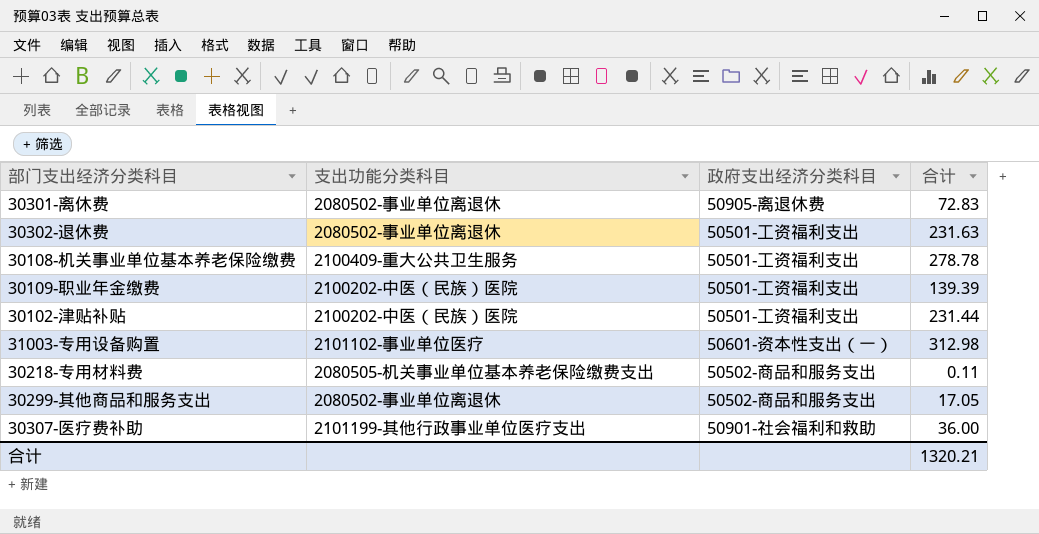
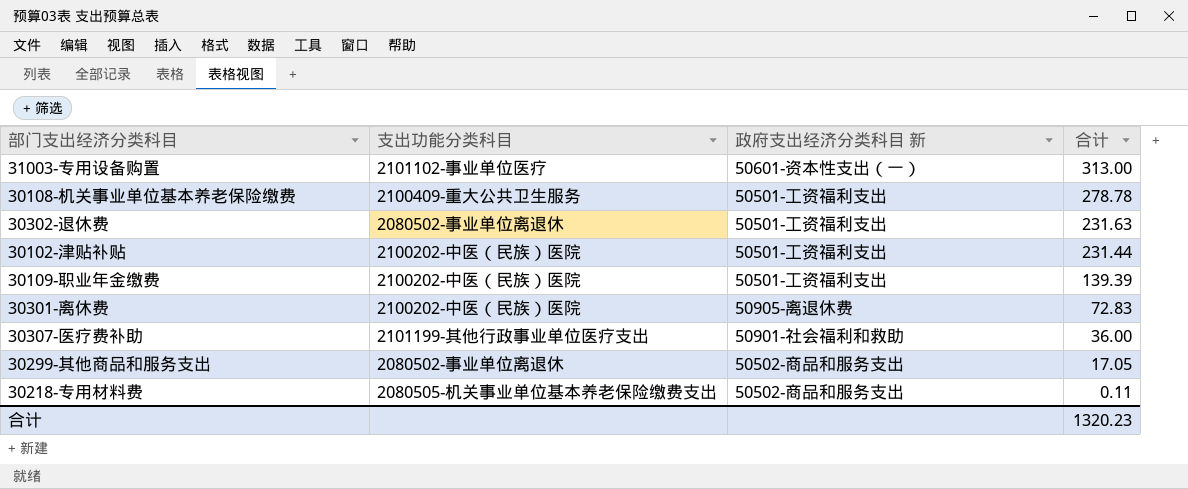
row order: none -> 合计 descending
column name: 政府支出经济分类科目 -> 政府支出经济分类科目 新
31003-专用设备购置 | 合计: 312.98 -> 313.00
30301-离休费 | 支出功能分类科目: 2080502-事业单位离退休 -> 2100202-中医（民族）医院
合计 | 合计: 1320.21 -> 1320.23

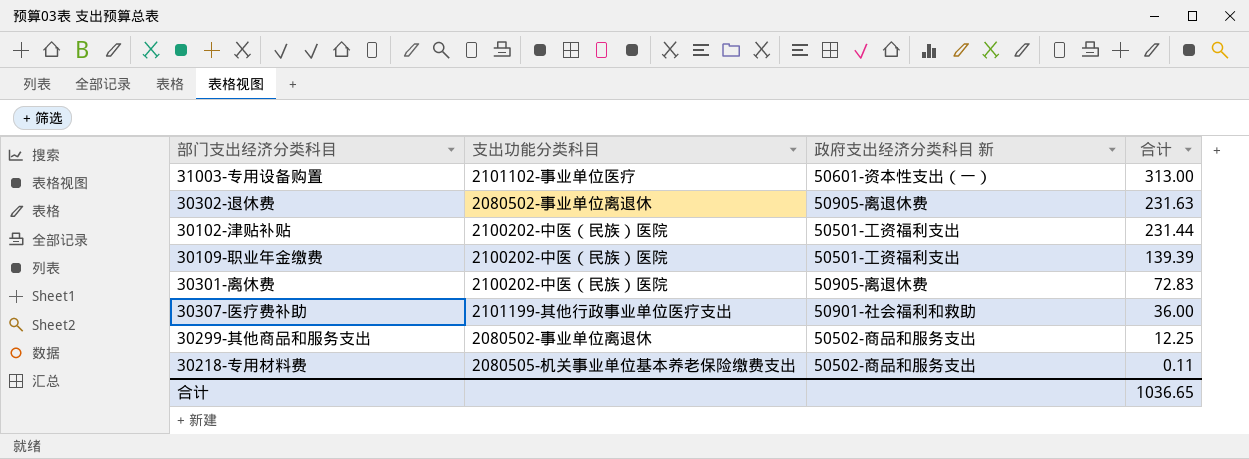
row 30108-机关事业单位基本养老保险缴费: 2100409-重大公共卫生服务 | 50501-工资福利支出 | 278.78 -> none
30302-退休费 | 政府支出经济分类科目 新: 50501-工资福利支出 -> 50905-离退休费
30299-其他商品和服务支出 | 合计: 17.05 -> 12.25
合计 | 合计: 1320.23 -> 1036.65

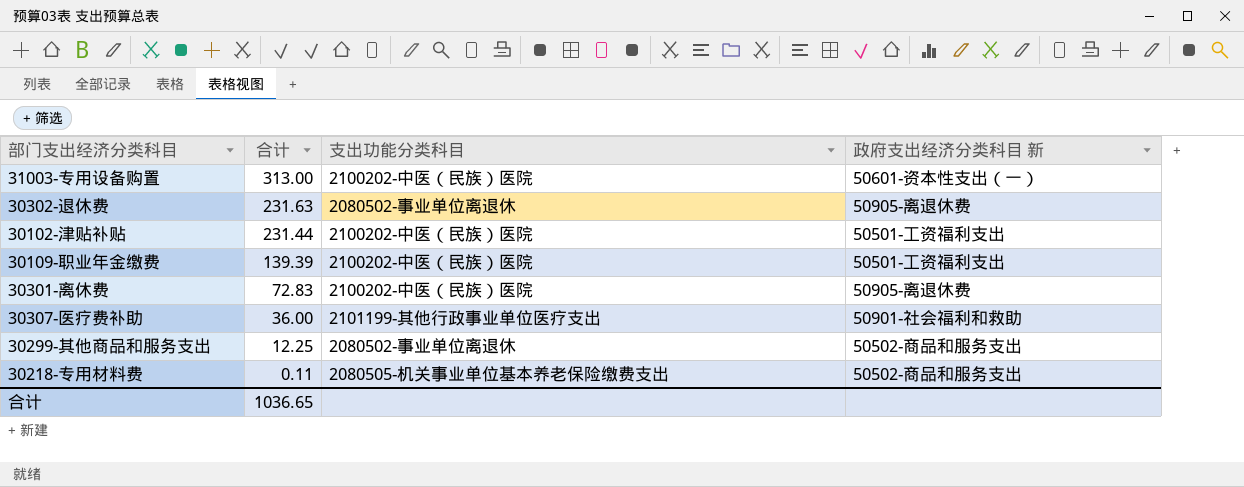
column 合计 | position: 4 -> 2
31003-专用设备购置 | 支出功能分类科目: 2101102-事业单位医疗 -> 2100202-中医（民族）医院

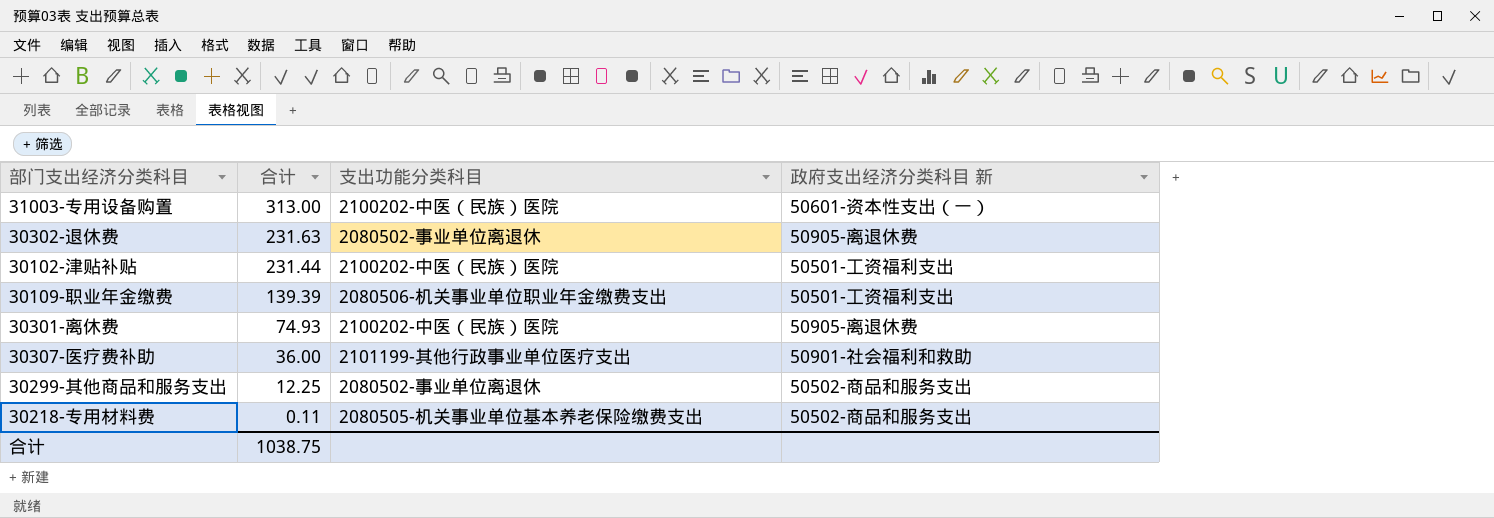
30109-职业年金缴费 | 支出功能分类科目: 2100202-中医（民族）医院 -> 2080506-机关事业单位职业年金缴费支出
30301-离休费 | 合计: 72.83 -> 74.93
合计 | 合计: 1036.65 -> 1038.75

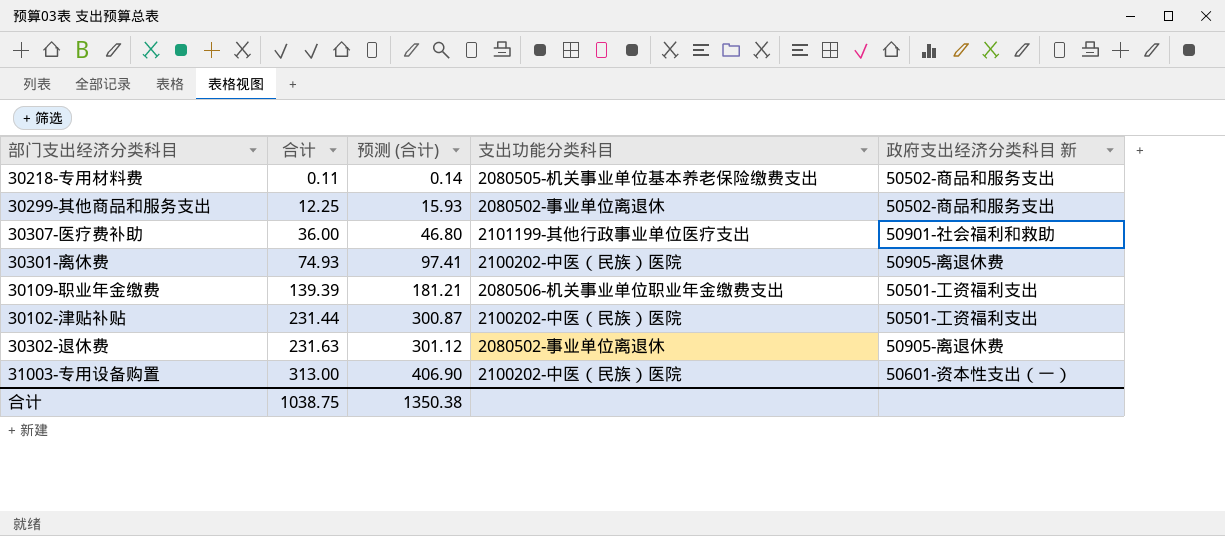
row order: 合计 descending -> 合计 ascending
column 预测 (合计) | formula: none -> [合计] * 1.3

